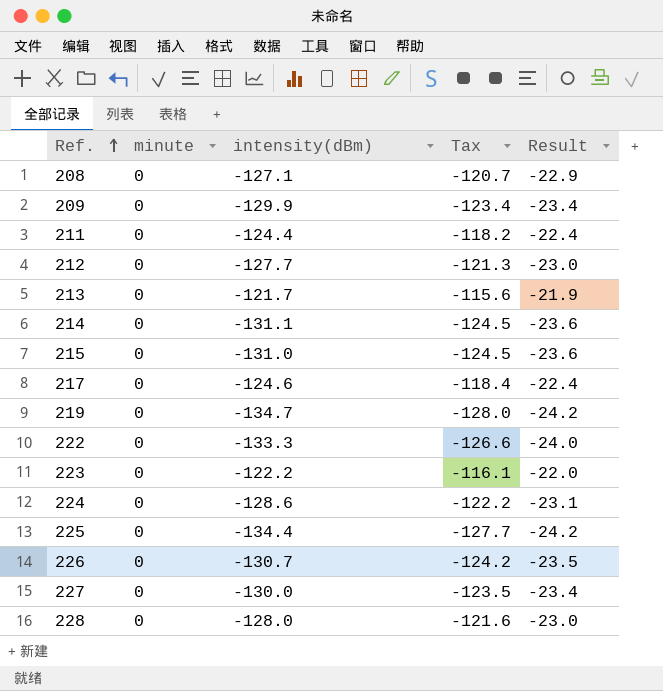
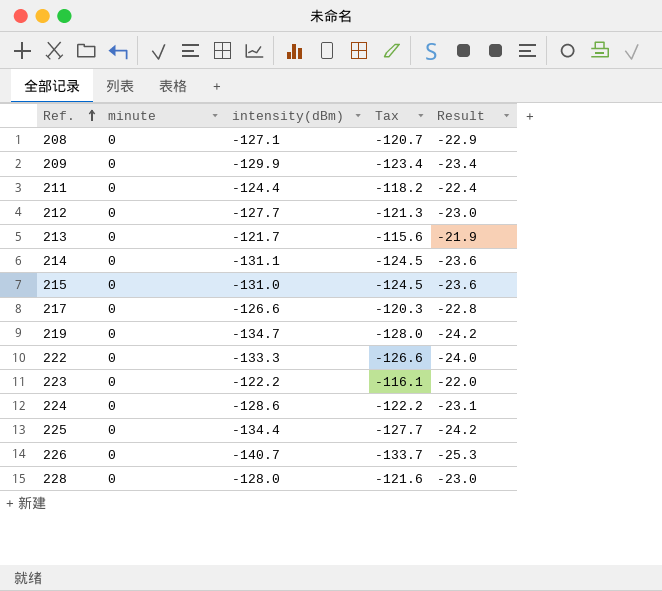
row 227: 0 | -130.0 | -123.5 | -23.4 -> none
217 | intensity(dBm): -124.6 -> -126.6
217 | Tax: -118.4 -> -120.3
217 | Result: -22.4 -> -22.8
226 | intensity(dBm): -130.7 -> -140.7
226 | Tax: -124.2 -> -133.7
226 | Result: -23.5 -> -25.3

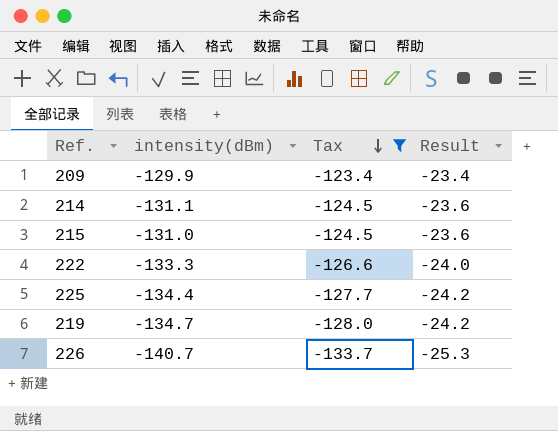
filter: none -> Tax <= -123.4
row order: Ref. ascending -> Tax descending
column minute | position: 2 -> none

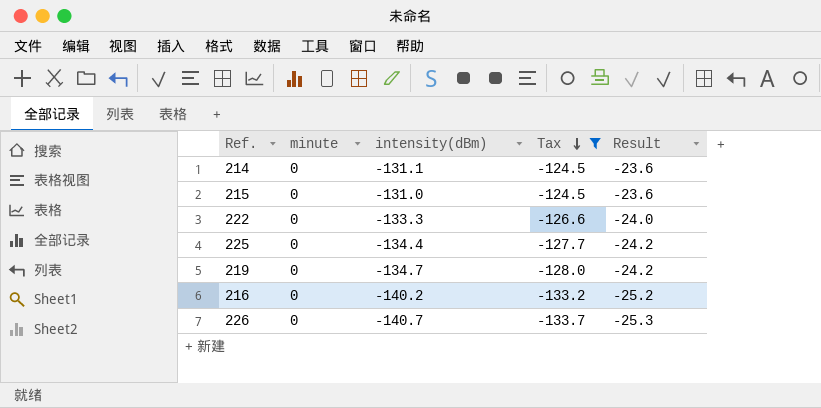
column minute | position: none -> 2
row 209: -129.9 | -123.4 | -23.4 -> none
row 216: none -> 0 | -140.2 | -133.2 | -25.2

